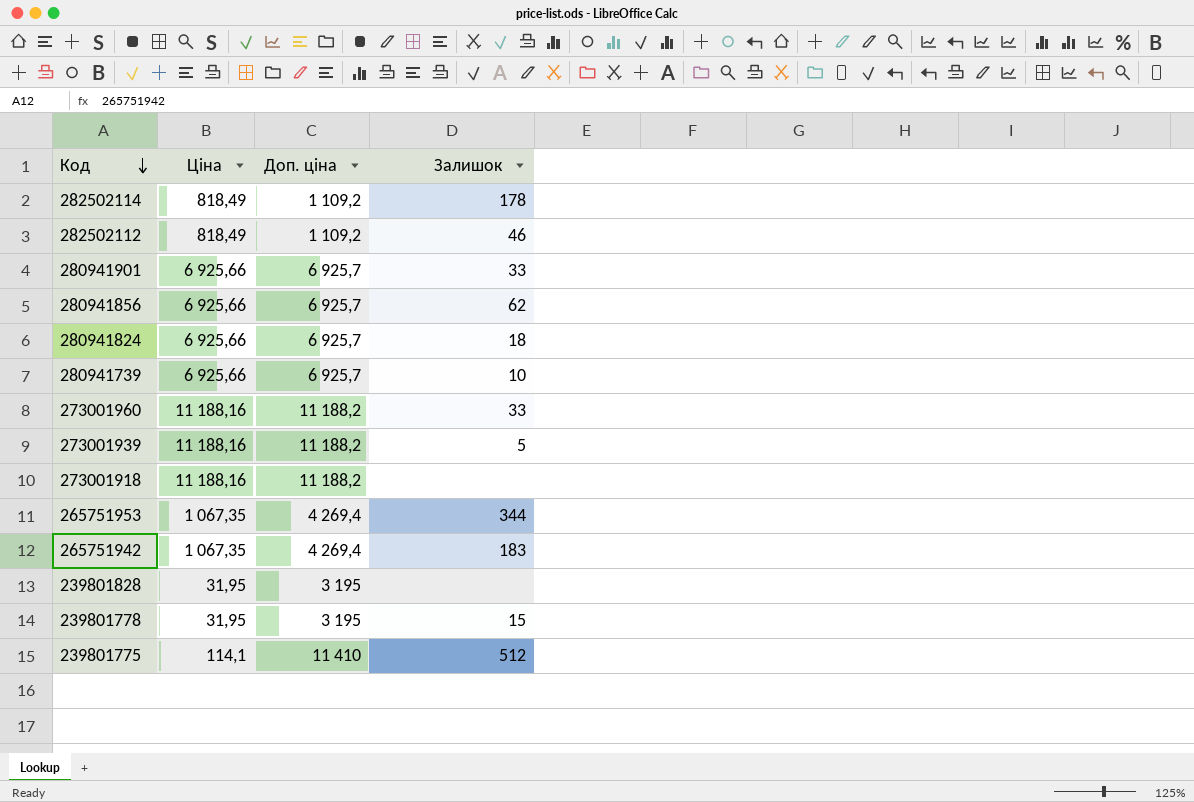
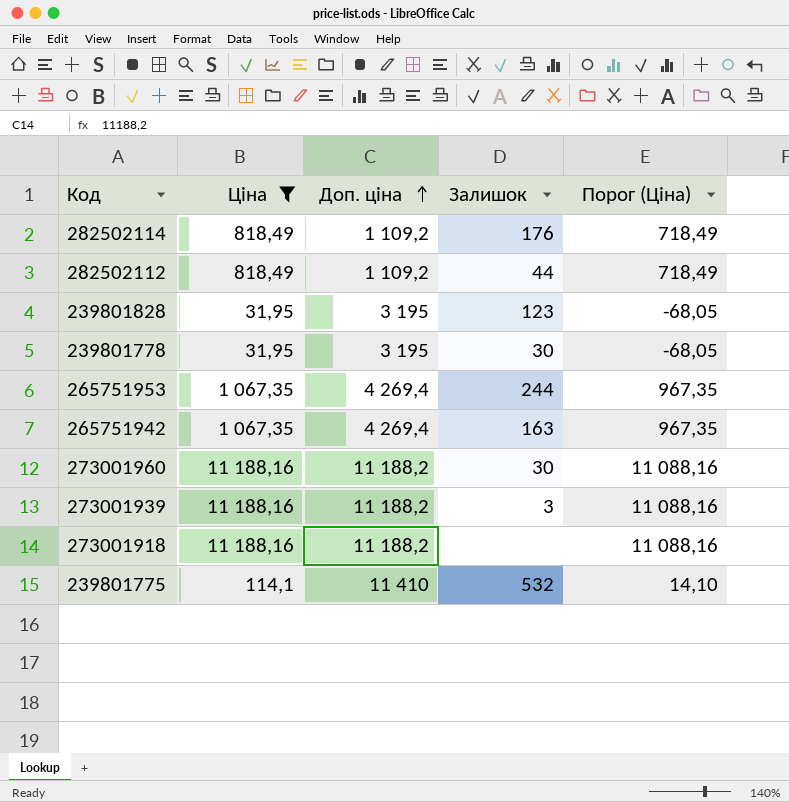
filter: none -> Ціна != 6 925,66
row order: Код descending -> Доп. ціна ascending
column Порог (Ціна) | formula: none -> [Ціна] - 100
282502114 | Залишок: 178 -> 176
282502112 | Залишок: 46 -> 44
239801828 | Залишок: none -> 123
239801778 | Залишок: 15 -> 30
265751953 | Залишок: 344 -> 244
265751942 | Залишок: 183 -> 163
273001960 | Залишок: 33 -> 30
273001939 | Залишок: 5 -> 3
239801775 | Залишок: 512 -> 532

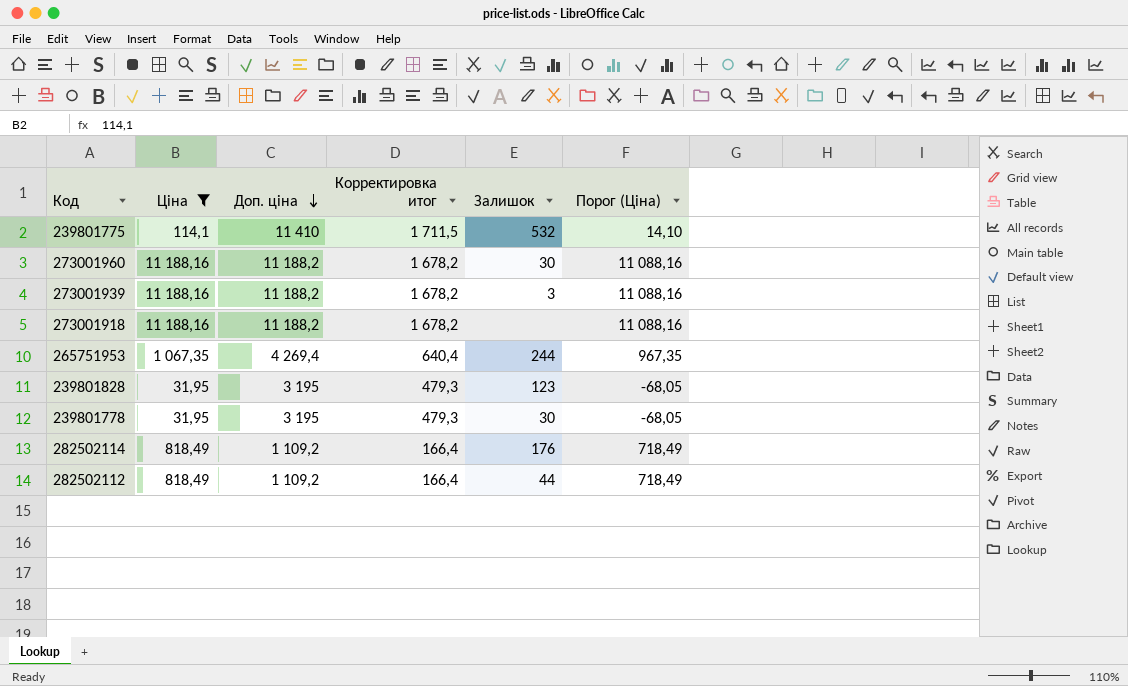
row order: Доп. ціна ascending -> Доп. ціна descending
column Корректировка итог | formula: none -> [Доп. ціна] * 0,15
row 265751942: 1 067,35 | 4 269,4 | 163 | 967,35 -> none

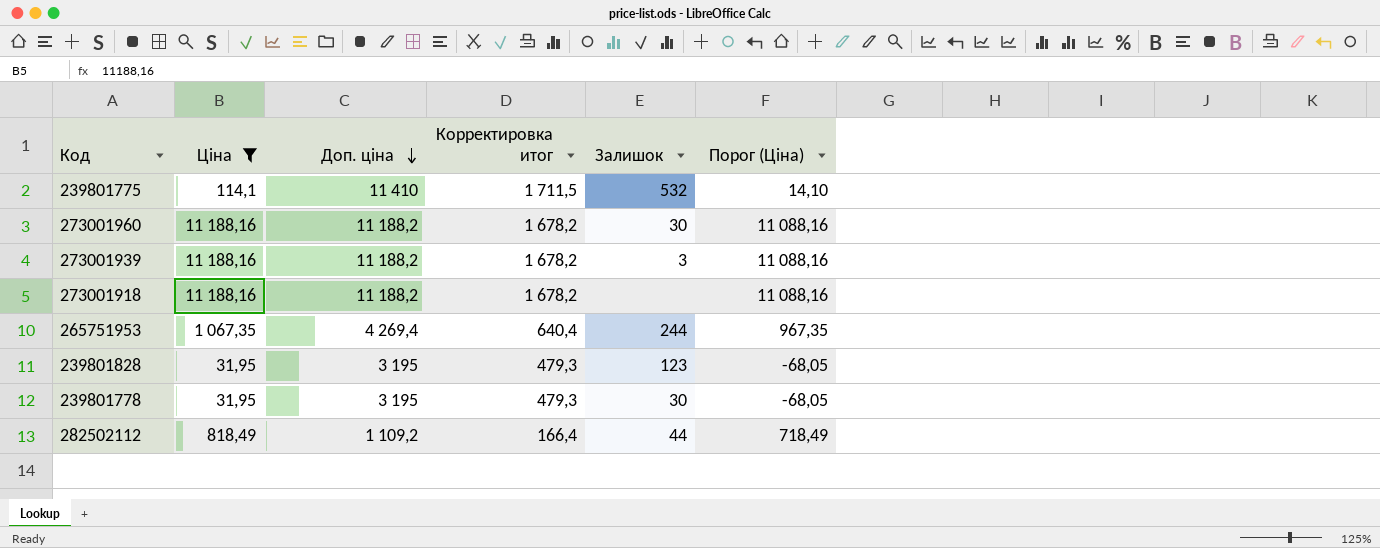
row 282502114: 818,49 | 1 109,2 | 166,4 | 176 | 718,49 -> none

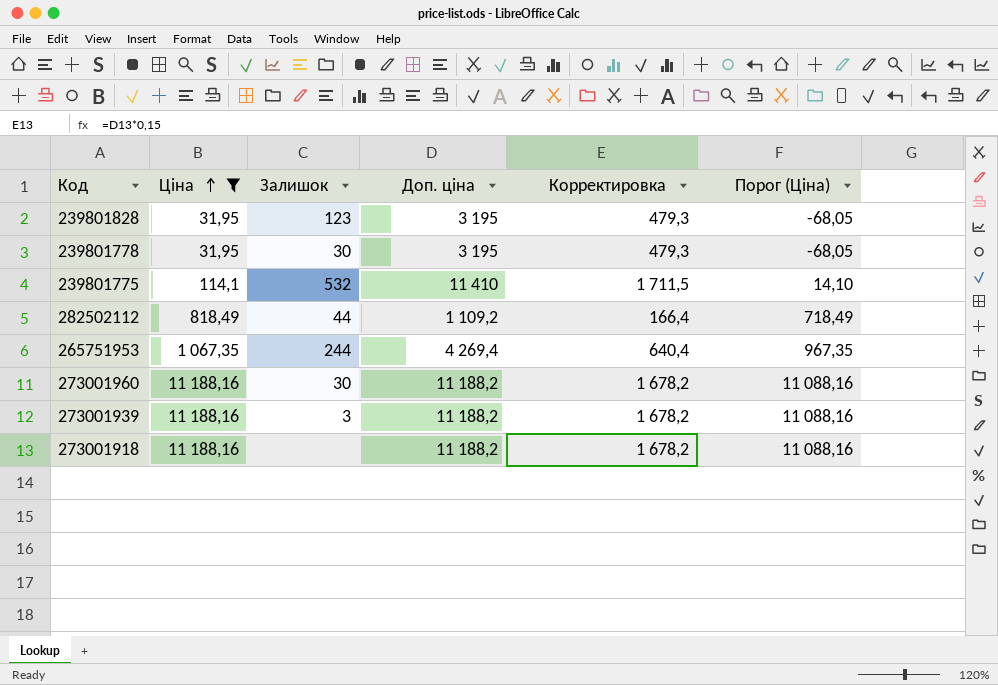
row order: Доп. ціна descending -> Ціна ascending
column Залишок | position: 5 -> 3
column name: Корректировка итог -> Корректировка

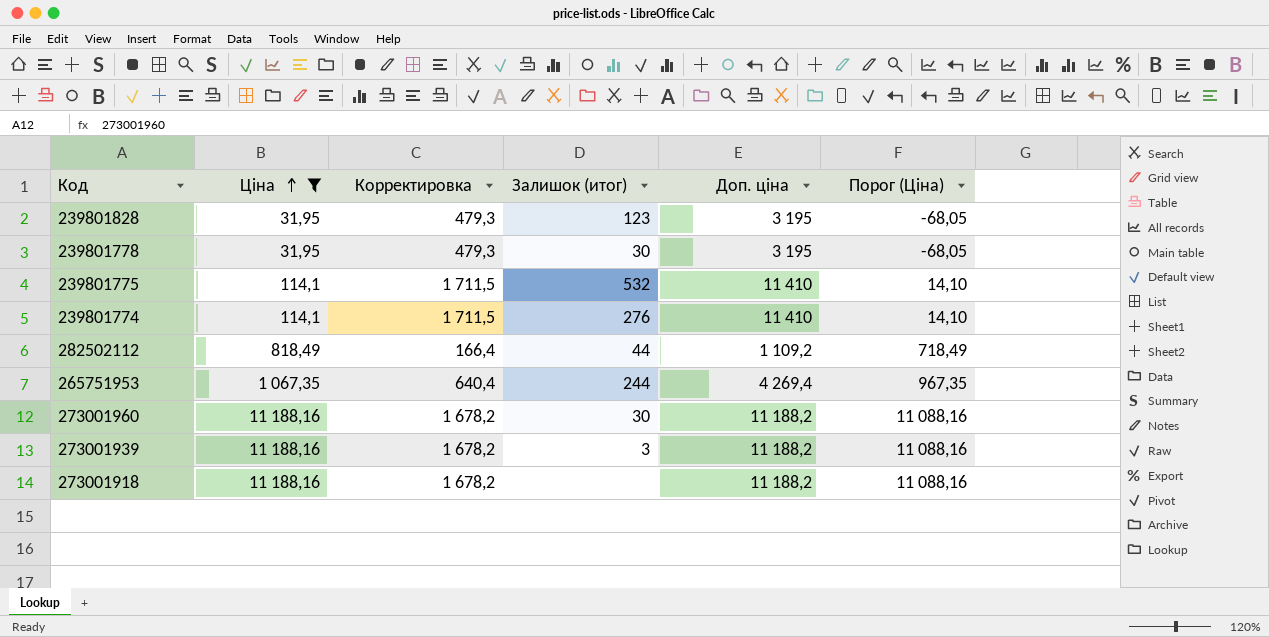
column Корректировка | position: 5 -> 3
column name: Залишок -> Залишок (итог)
row 239801774: none -> 114,1 | 1 711,5 | 276 | 11 410 | 14,10

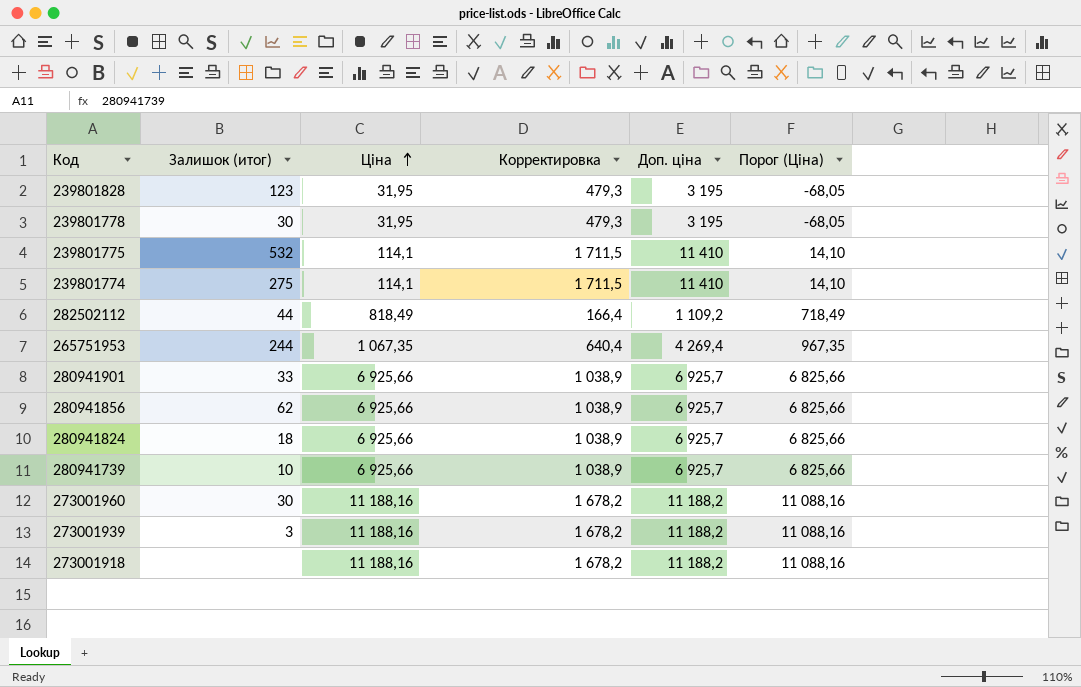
filter: Ціна != 6 925,66 -> none
column Залишок (итог) | position: 4 -> 2
239801774 | Залишок (итог): 276 -> 275

